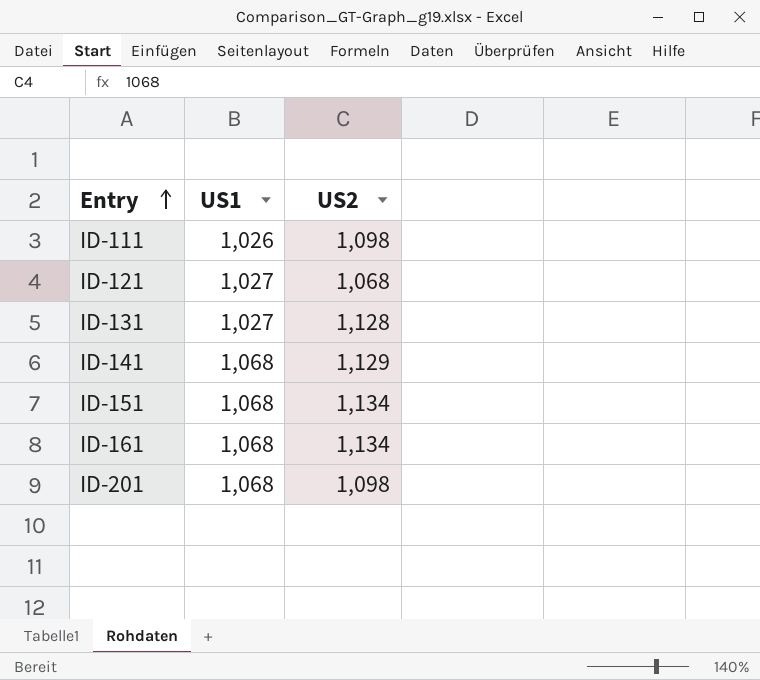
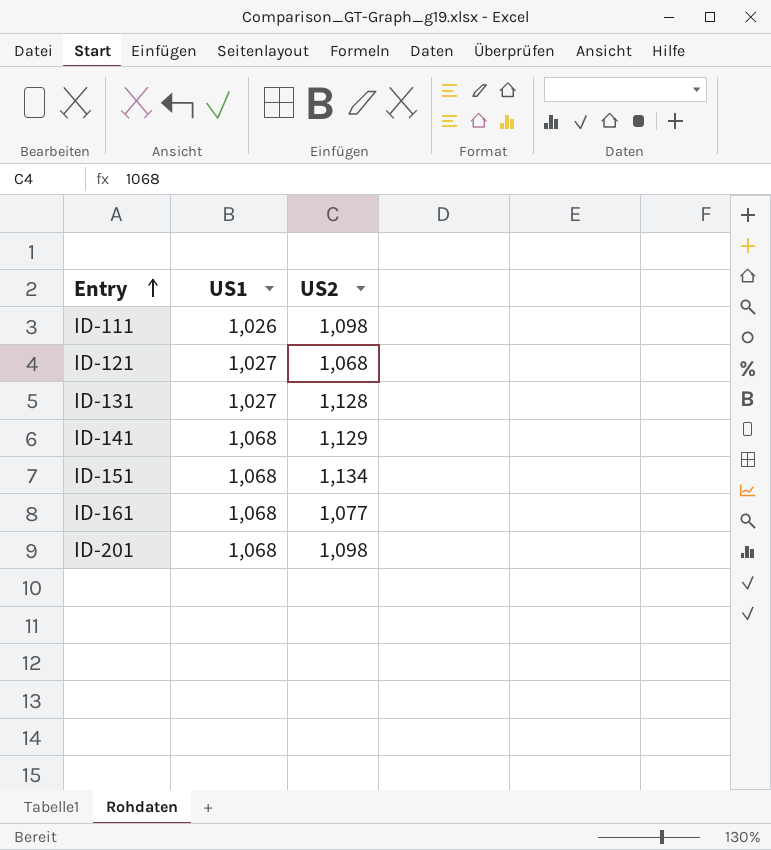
ID-161 | US2: 1,134 -> 1,077

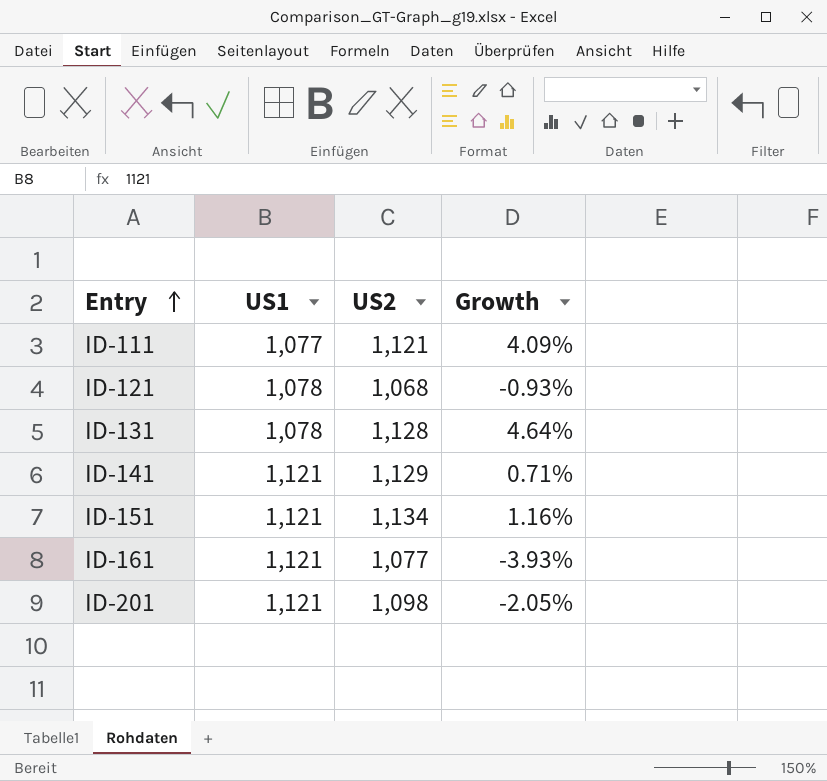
column Growth | formula: none -> ([US2] - [US1]) / [US1]
ID-111 | US1: 1,026 -> 1,077
ID-111 | US2: 1,098 -> 1,121
ID-121 | US1: 1,027 -> 1,078
ID-131 | US1: 1,027 -> 1,078
ID-141 | US1: 1,068 -> 1,121
ID-151 | US1: 1,068 -> 1,121
ID-161 | US1: 1,068 -> 1,121
ID-201 | US1: 1,068 -> 1,121

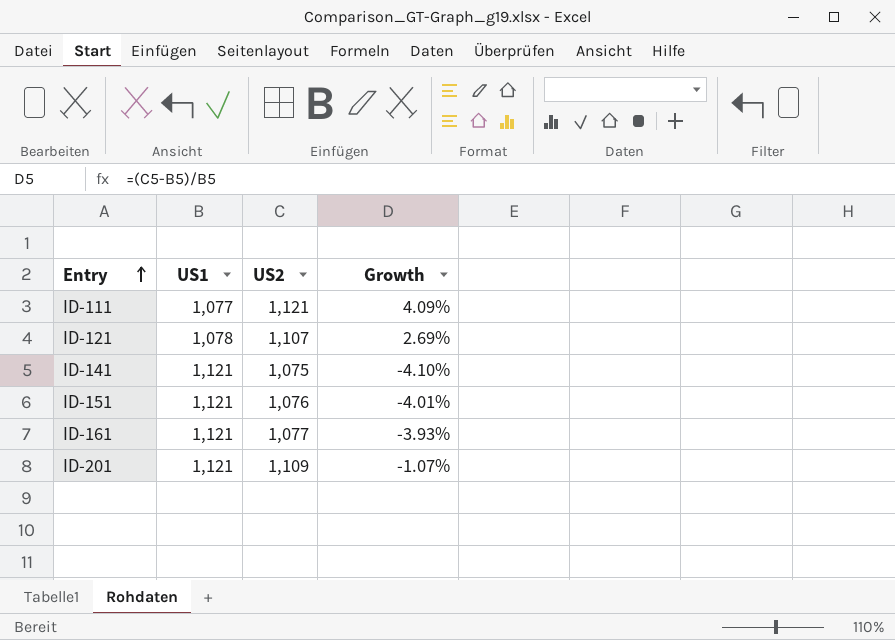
row ID-131: 1,078 | 1,128 | 4.64% -> none
ID-121 | US2: 1,068 -> 1,107
ID-121 | Growth: -0.93% -> 2.69%
ID-141 | US2: 1,129 -> 1,075
ID-141 | Growth: 0.71% -> -4.10%
ID-151 | US2: 1,134 -> 1,076
ID-151 | Growth: 1.16% -> -4.01%
ID-201 | US2: 1,098 -> 1,109
ID-201 | Growth: -2.05% -> -1.07%

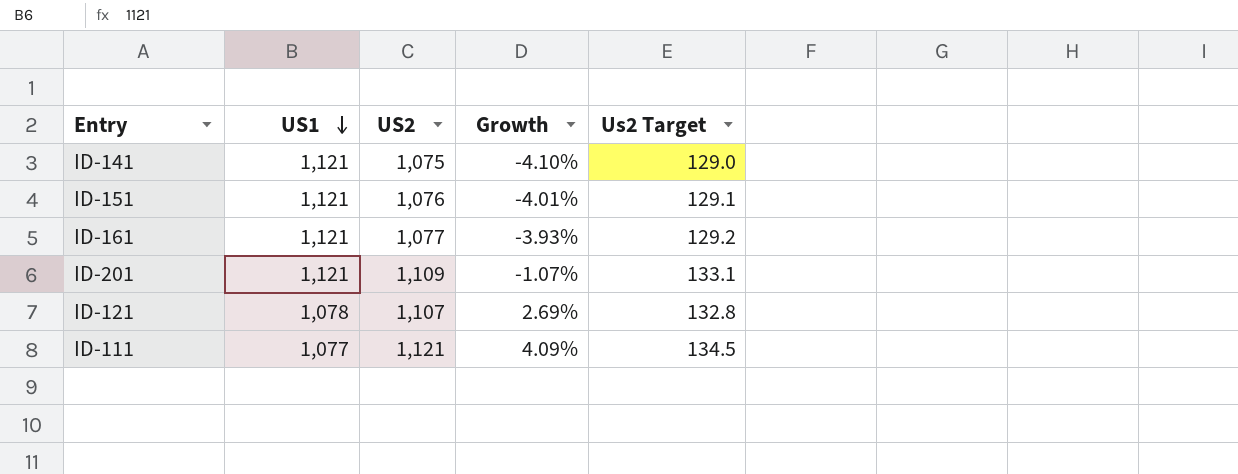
row order: Entry ascending -> US1 descending
column Us2 Target | formula: none -> [US2] * 0.12

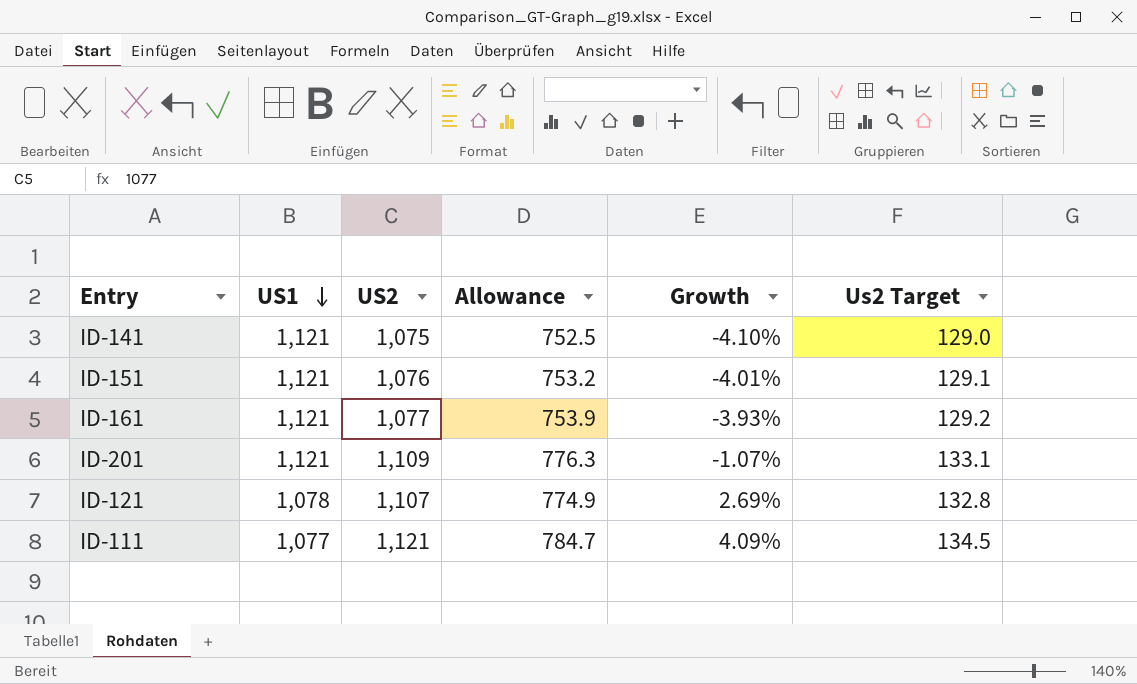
column Allowance | formula: none -> [US2] * 0.7

